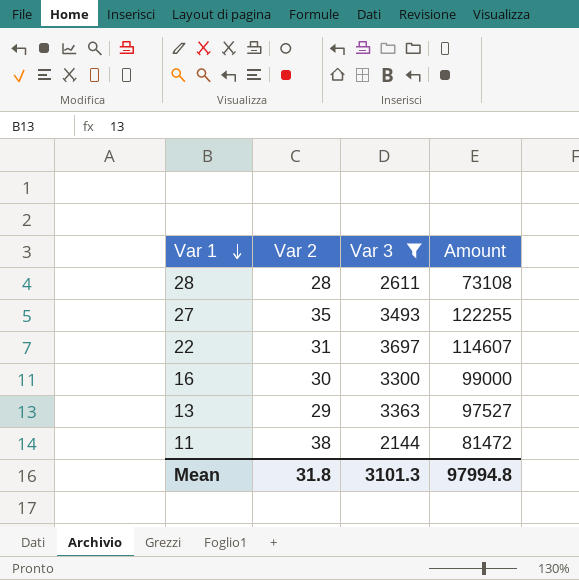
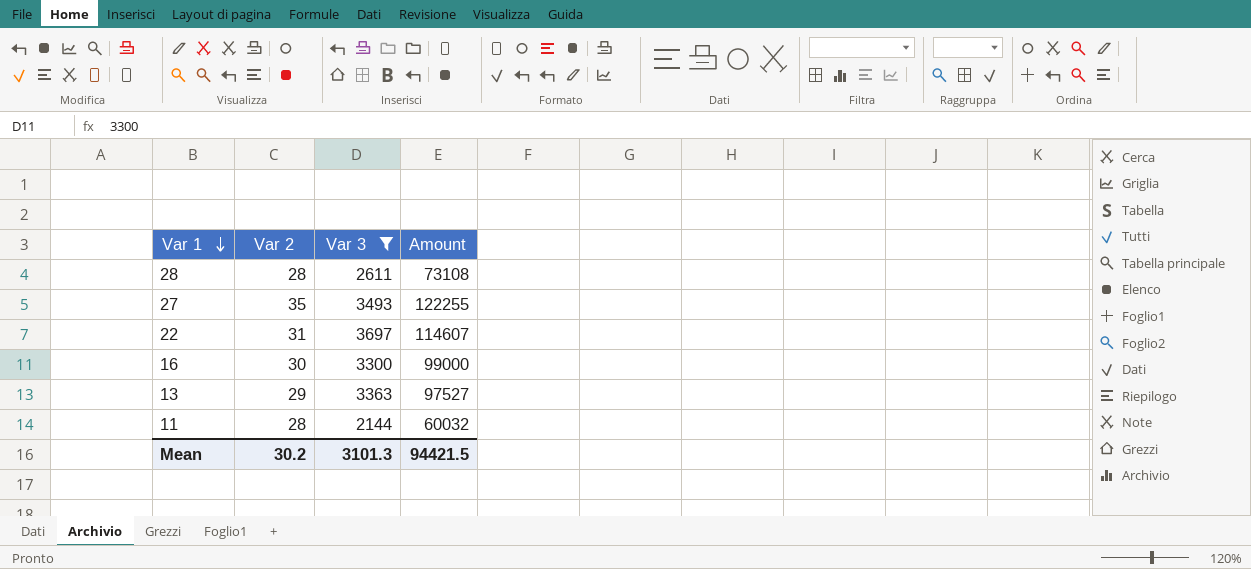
11 | Var 2: 38 -> 28
11 | Amount: 81472 -> 60032
Mean | Var 2: 31.8 -> 30.2
Mean | Amount: 97994.8 -> 94421.5

